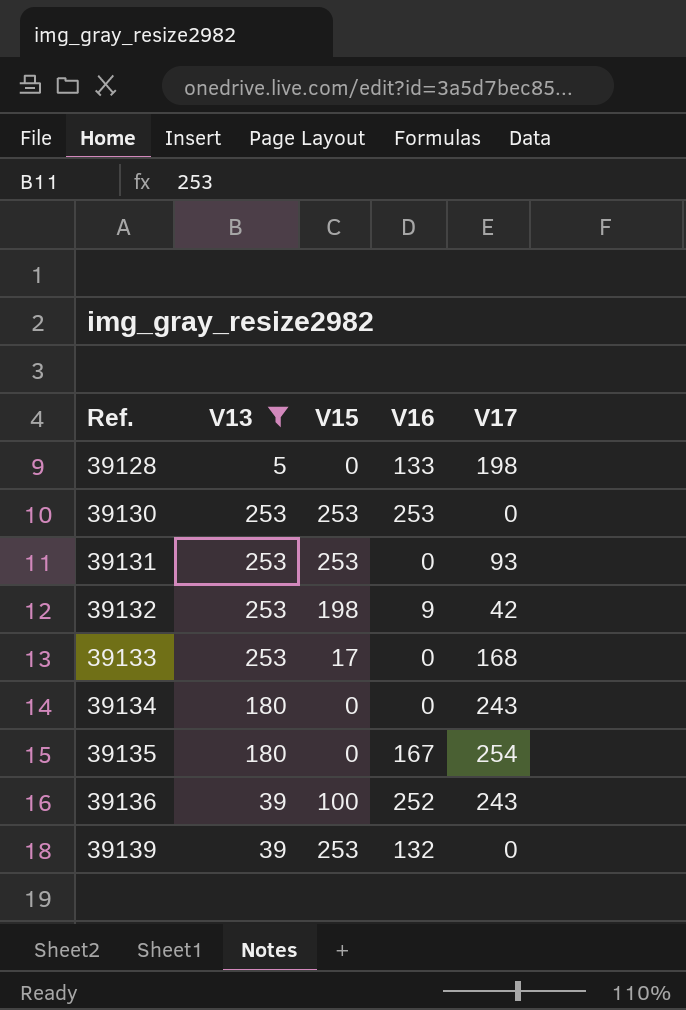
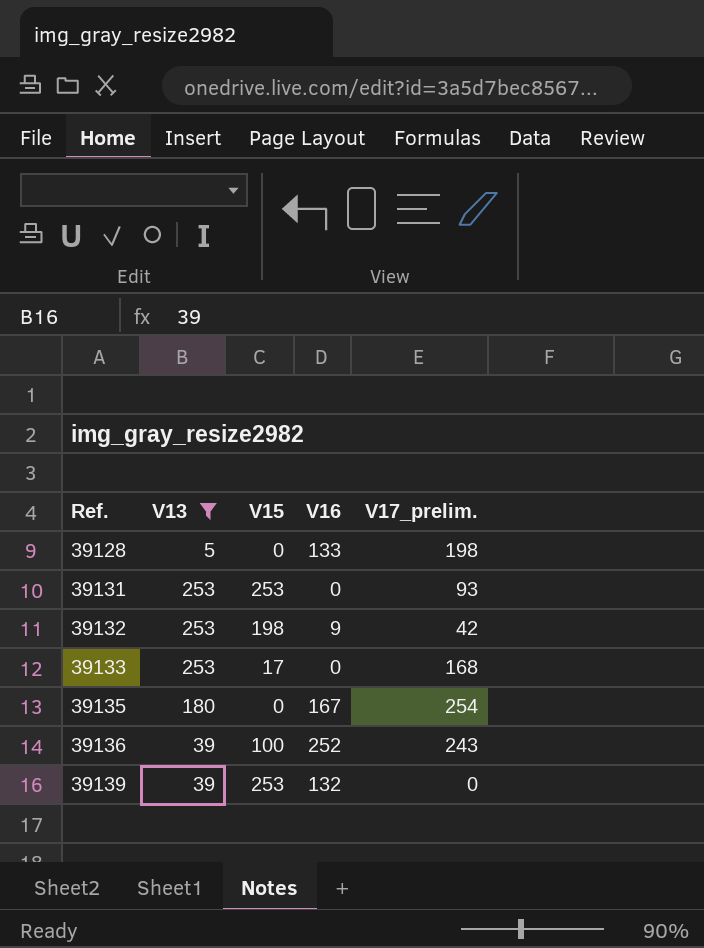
column name: V17 -> V17_prelim.
row 39130: 253 | 253 | 253 | 0 -> none
row 39134: 180 | 0 | 0 | 243 -> none

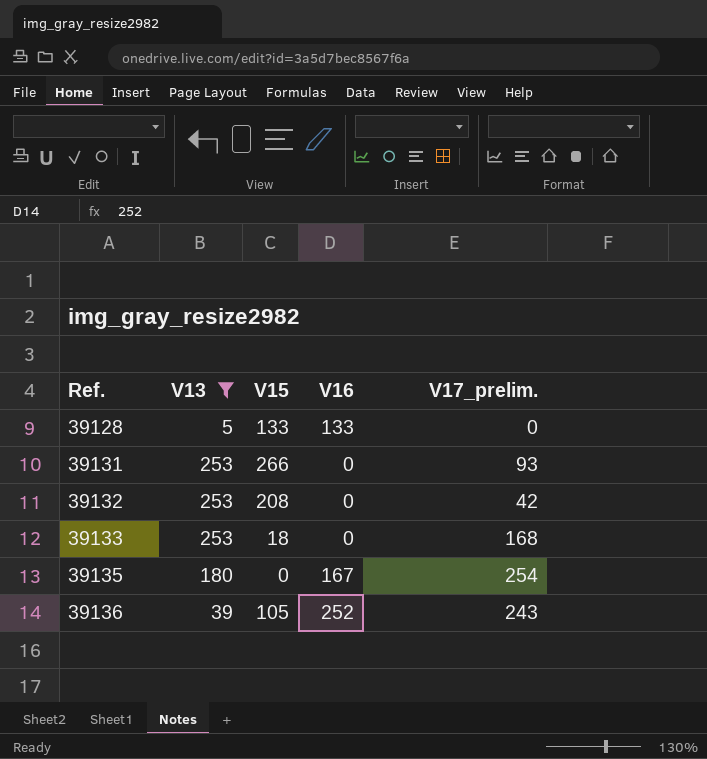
row 39139: 39 | 253 | 132 | 0 -> none
39128 | V15: 0 -> 133
39128 | V17_prelim.: 198 -> 0
39131 | V15: 253 -> 266
39132 | V15: 198 -> 208
39132 | V16: 9 -> 0
39133 | V15: 17 -> 18
39136 | V15: 100 -> 105

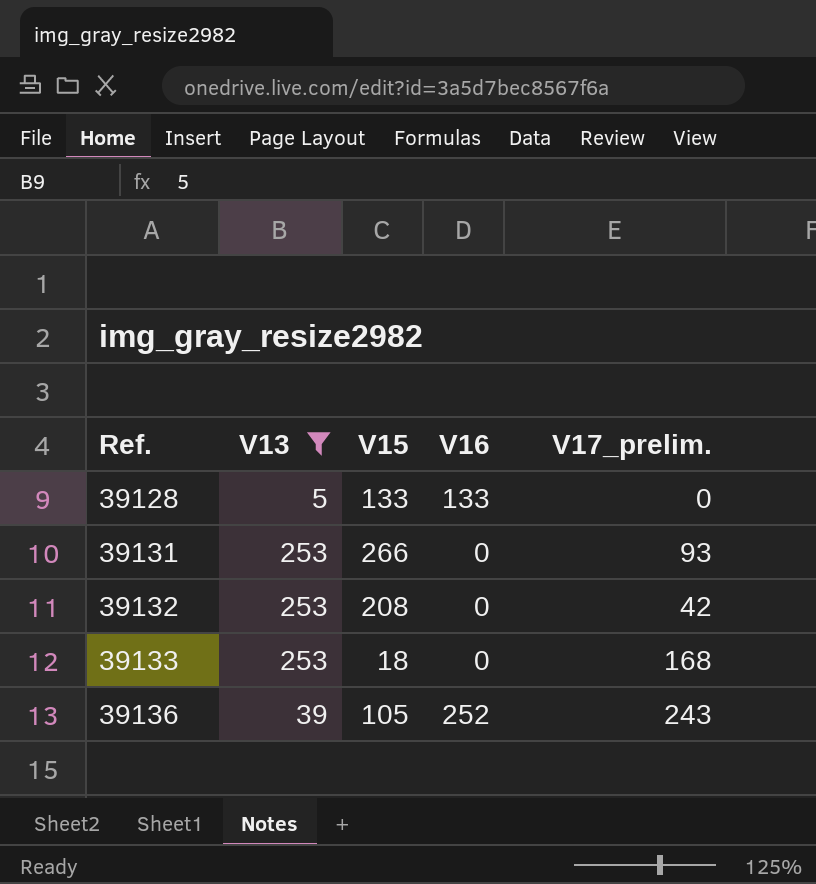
row 39135: 180 | 0 | 167 | 254 -> none

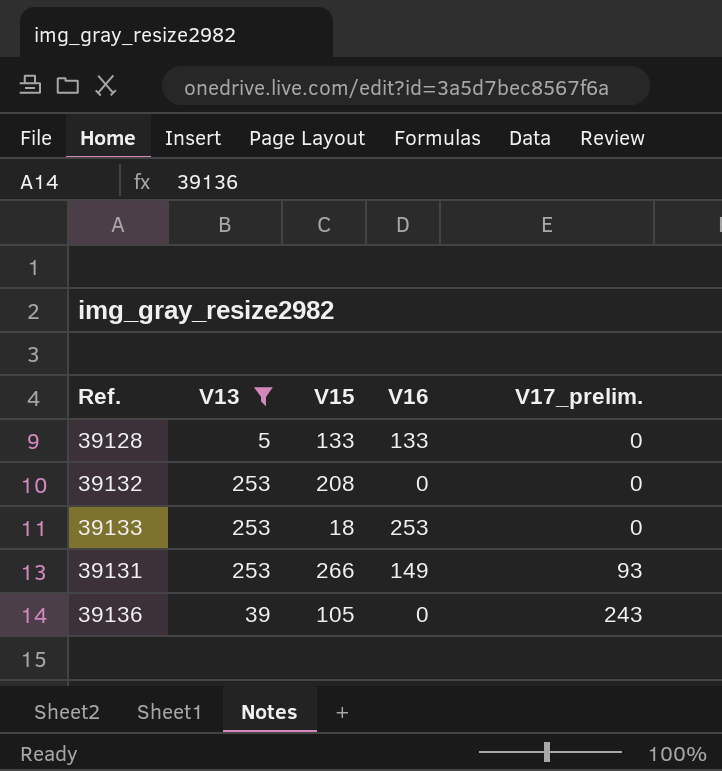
row order: Ref. ascending -> V17_prelim. ascending
39132 | V17_prelim.: 42 -> 0
39133 | V16: 0 -> 253
39133 | V17_prelim.: 168 -> 0
39131 | V16: 0 -> 149
39136 | V16: 252 -> 0

